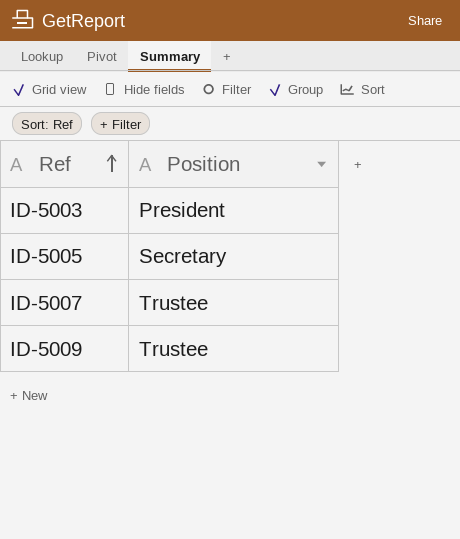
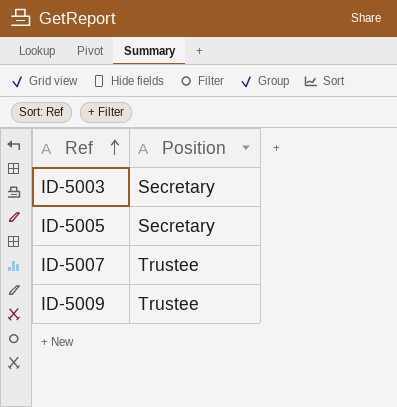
ID-5003 | Position: President -> Secretary

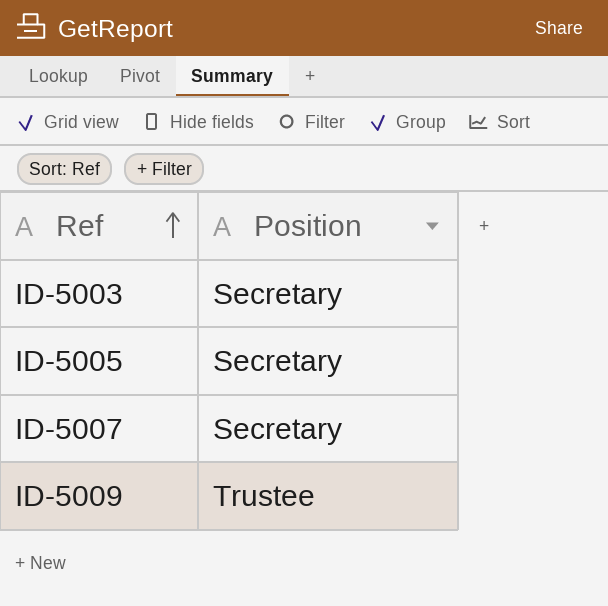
ID-5007 | Position: Trustee -> Secretary

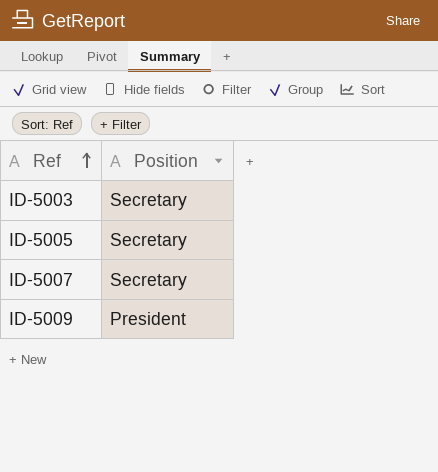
ID-5009 | Position: Trustee -> President

